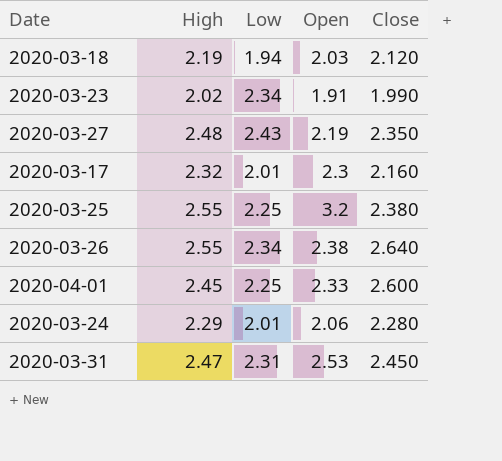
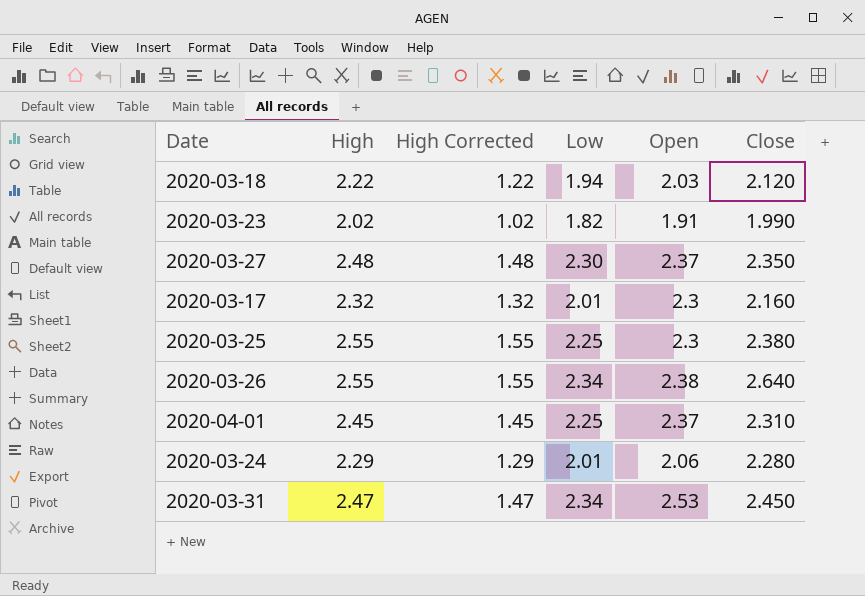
column High Corrected | formula: none -> [High] - 1
2020-03-18 | High: 2.19 -> 2.22
2020-03-23 | Low: 2.34 -> 1.82
2020-03-27 | Low: 2.43 -> 2.30
2020-03-27 | Open: 2.19 -> 2.37
2020-03-25 | Open: 3.2 -> 2.3
2020-04-01 | Open: 2.33 -> 2.37
2020-04-01 | Close: 2.600 -> 2.310
2020-03-31 | Low: 2.31 -> 2.34

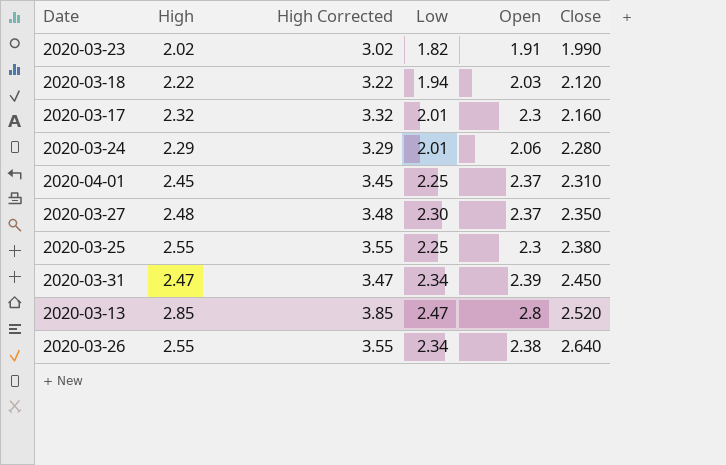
row order: none -> Close ascending
column High Corrected | formula: [High] - 1 -> [High] + 1
2020-03-31 | Open: 2.53 -> 2.39
row 2020-03-13: none -> 2.85 | 3.85 | 2.47 | 2.8 | 2.520

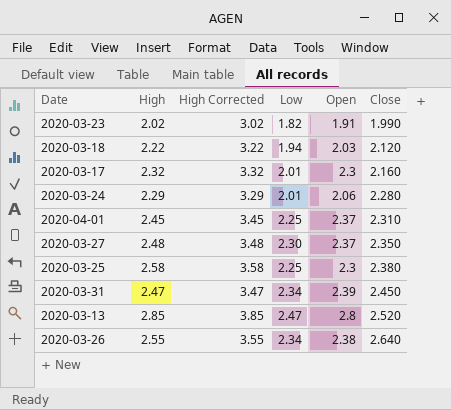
2020-03-25 | High: 2.55 -> 2.58
2020-03-25 | High Corrected: 3.55 -> 3.58

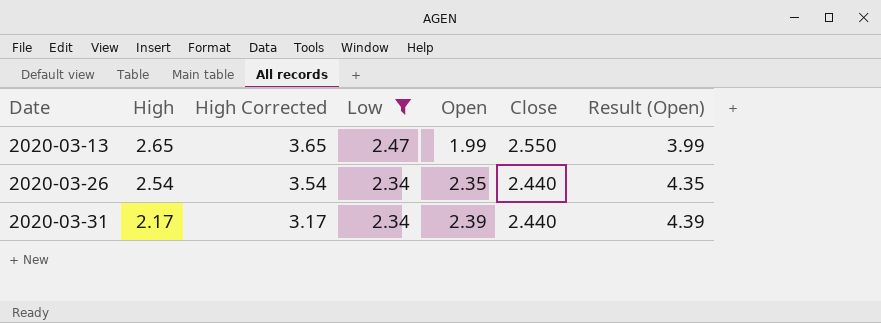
filter: none -> Low >= 2.34
row order: Close ascending -> Date ascending
column Result (Open) | formula: none -> [Open] + 2
2020-03-13 | High: 2.85 -> 2.65
2020-03-13 | High Corrected: 3.85 -> 3.65
2020-03-13 | Open: 2.8 -> 1.99
2020-03-13 | Close: 2.520 -> 2.550
2020-03-26 | High: 2.55 -> 2.54
2020-03-26 | High Corrected: 3.55 -> 3.54
2020-03-26 | Open: 2.38 -> 2.35
2020-03-26 | Close: 2.640 -> 2.440
2020-03-31 | High: 2.47 -> 2.17
2020-03-31 | High Corrected: 3.47 -> 3.17
2020-03-31 | Close: 2.450 -> 2.440

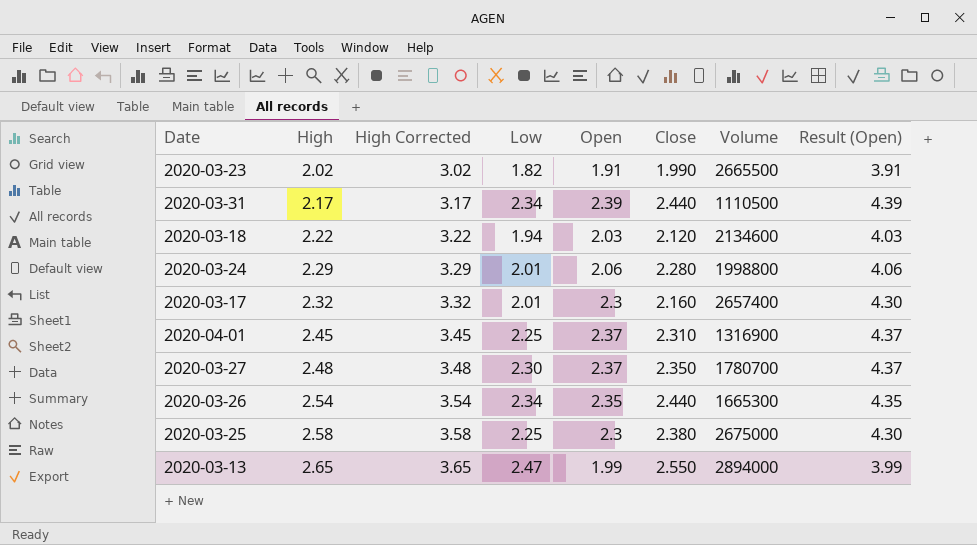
filter: Low >= 2.34 -> none
row order: Date ascending -> High ascending
column Volume | position: none -> 7

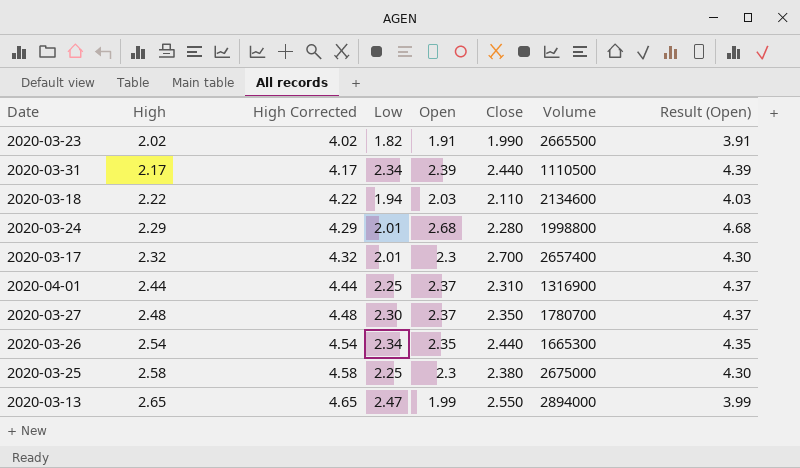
column High Corrected | formula: [High] + 1 -> [High] + 2
2020-03-18 | Close: 2.120 -> 2.110
2020-03-24 | Open: 2.06 -> 2.68
2020-03-24 | Result (Open): 4.06 -> 4.68
2020-03-17 | Close: 2.160 -> 2.700
2020-04-01 | High: 2.45 -> 2.44

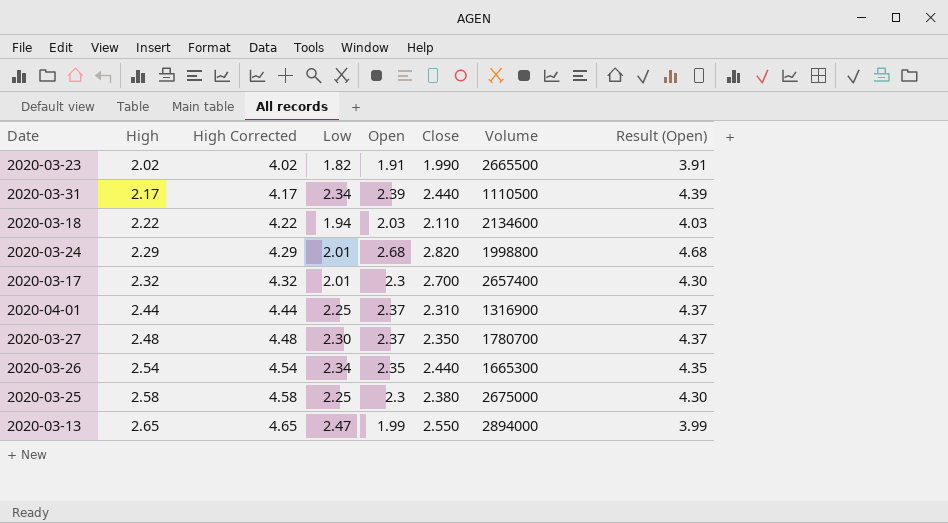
2020-03-24 | Close: 2.280 -> 2.820

